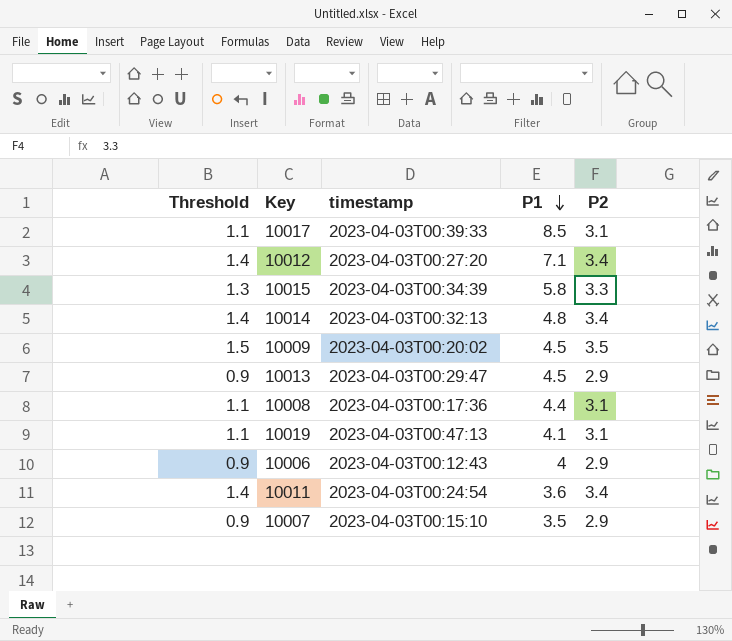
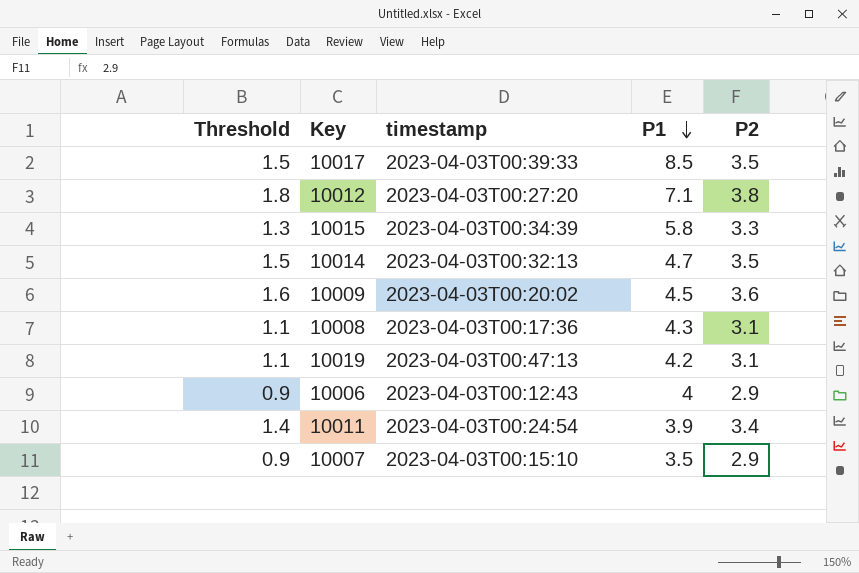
row 10013: 0.9 | 2023-04-03T00:29:47 | 4.5 | 2.9 -> none
10017 | Threshold: 1.1 -> 1.5
10017 | P2: 3.1 -> 3.5
10012 | Threshold: 1.4 -> 1.8
10012 | P2: 3.4 -> 3.8
10014 | Threshold: 1.4 -> 1.5
10014 | P1: 4.8 -> 4.7
10014 | P2: 3.4 -> 3.5
10009 | Threshold: 1.5 -> 1.6
10009 | P2: 3.5 -> 3.6
10008 | P1: 4.4 -> 4.3
10019 | P1: 4.1 -> 4.2
10011 | P1: 3.6 -> 3.9

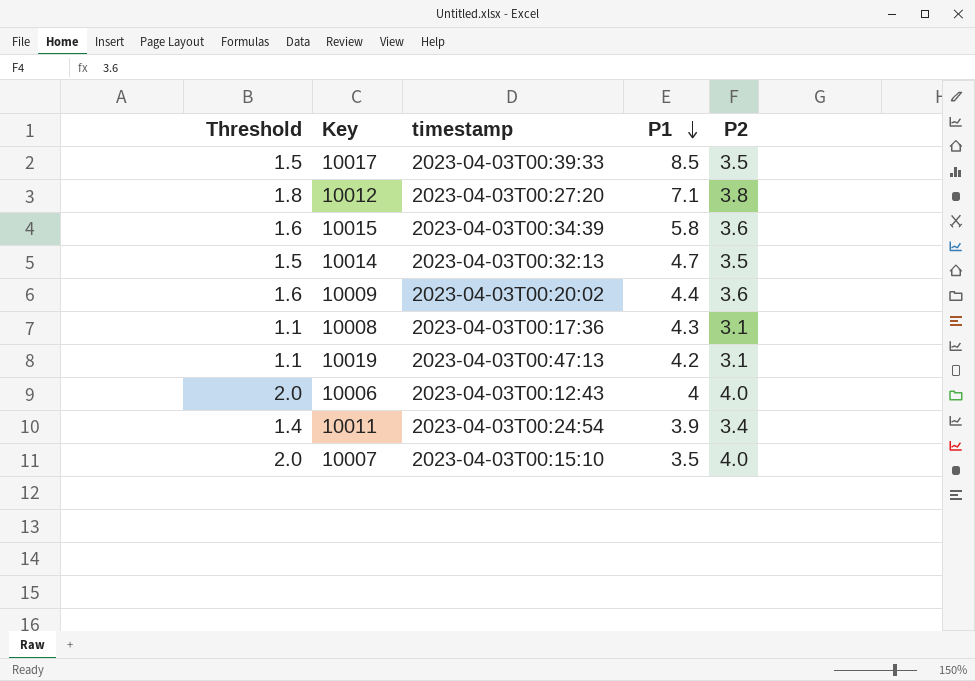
10015 | Threshold: 1.3 -> 1.6
10015 | P2: 3.3 -> 3.6
10009 | P1: 4.5 -> 4.4
10006 | Threshold: 0.9 -> 2.0
10006 | P2: 2.9 -> 4.0
10007 | Threshold: 0.9 -> 2.0
10007 | P2: 2.9 -> 4.0

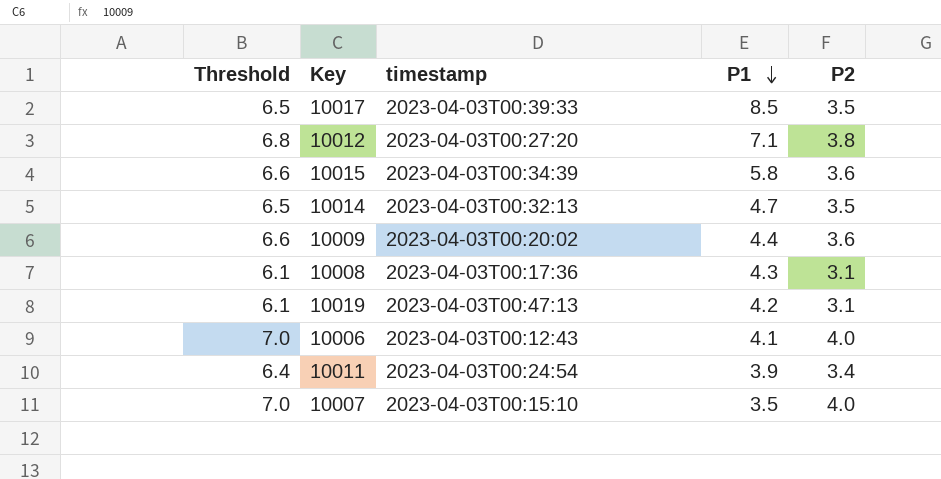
column Threshold | formula: [P2] - 2 -> [P2] + 3
10006 | P1: 4 -> 4.1

